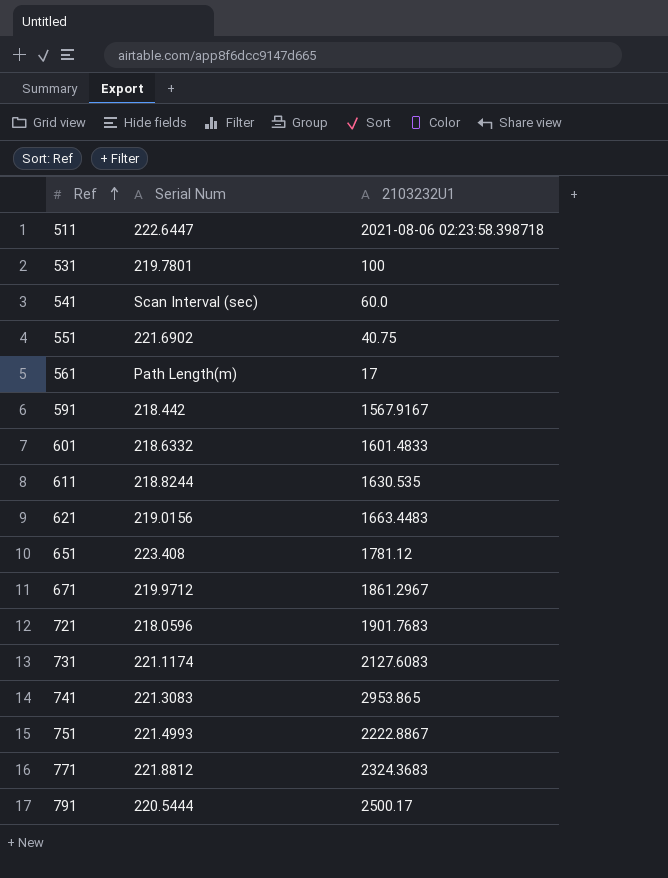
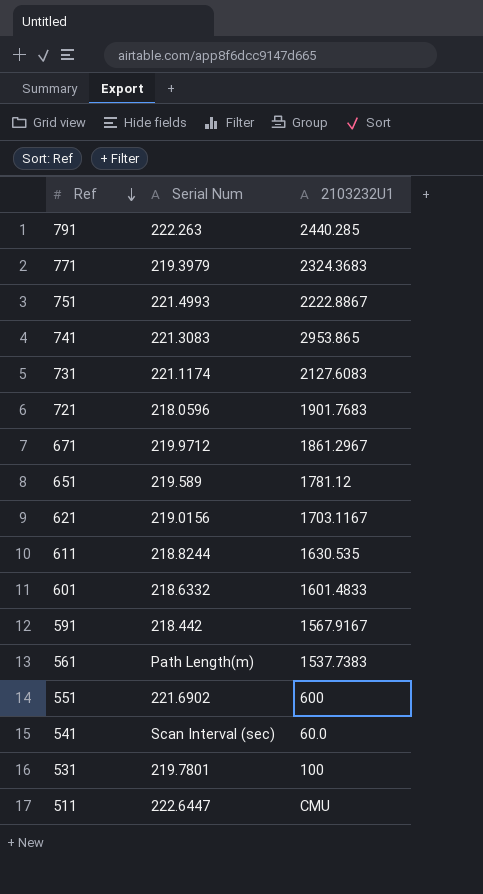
row order: Ref ascending -> Ref descending
791 | Serial Num: 220.5444 -> 222.263
791 | 2103232U1: 2500.17 -> 2440.285
771 | Serial Num: 221.8812 -> 219.3979
651 | Serial Num: 223.408 -> 219.589
621 | 2103232U1: 1663.4483 -> 1703.1167
561 | 2103232U1: 17 -> 1537.7383
551 | 2103232U1: 40.75 -> 600
511 | 2103232U1: 2021-08-06 02:23:58.398718 -> CMU

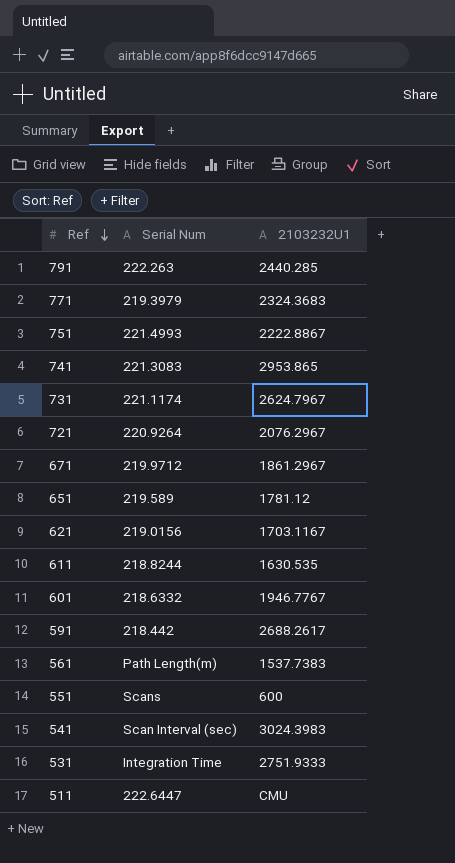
731 | 2103232U1: 2127.6083 -> 2624.7967
721 | Serial Num: 218.0596 -> 220.9264
721 | 2103232U1: 1901.7683 -> 2076.2967
601 | 2103232U1: 1601.4833 -> 1946.7767
591 | 2103232U1: 1567.9167 -> 2688.2617
551 | Serial Num: 221.6902 -> Scans
541 | 2103232U1: 60.0 -> 3024.3983
531 | Serial Num: 219.7801 -> Integration Time
531 | 2103232U1: 100 -> 2751.9333

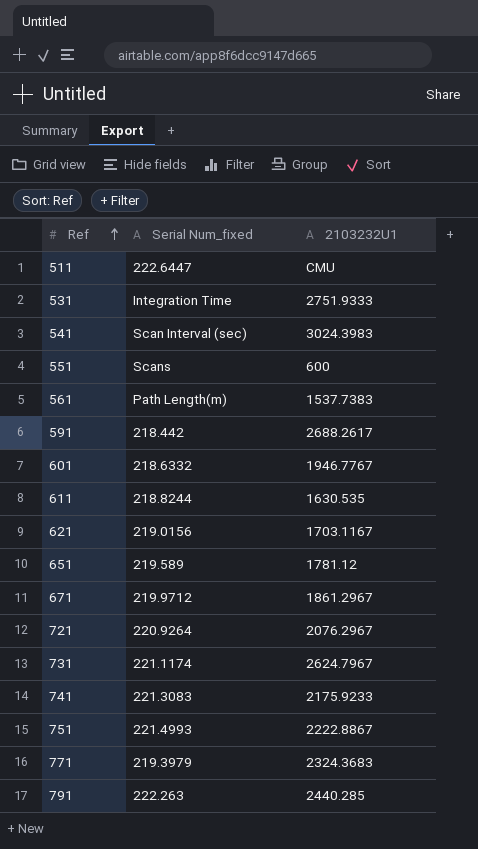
row order: Ref descending -> Ref ascending
column name: Serial Num -> Serial Num_fixed
741 | 2103232U1: 2953.865 -> 2175.9233

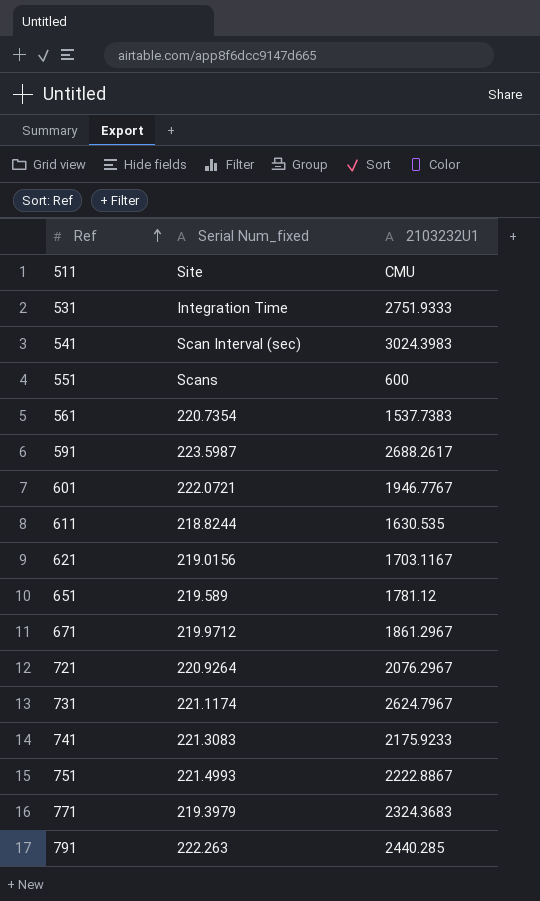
511 | Serial Num_fixed: 222.6447 -> Site
561 | Serial Num_fixed: Path Length(m) -> 220.7354
591 | Serial Num_fixed: 218.442 -> 223.5987
601 | Serial Num_fixed: 218.6332 -> 222.0721

